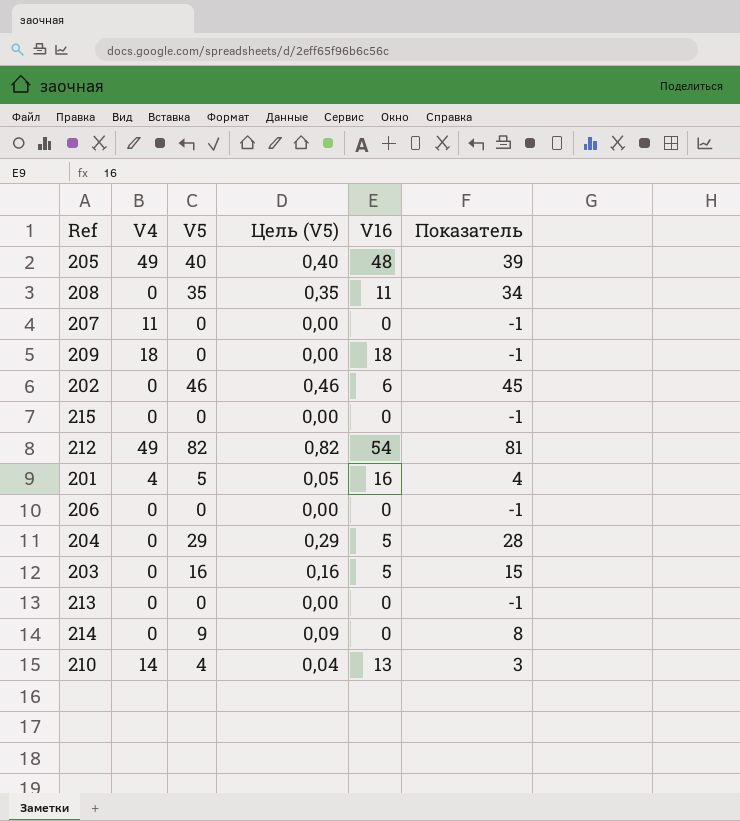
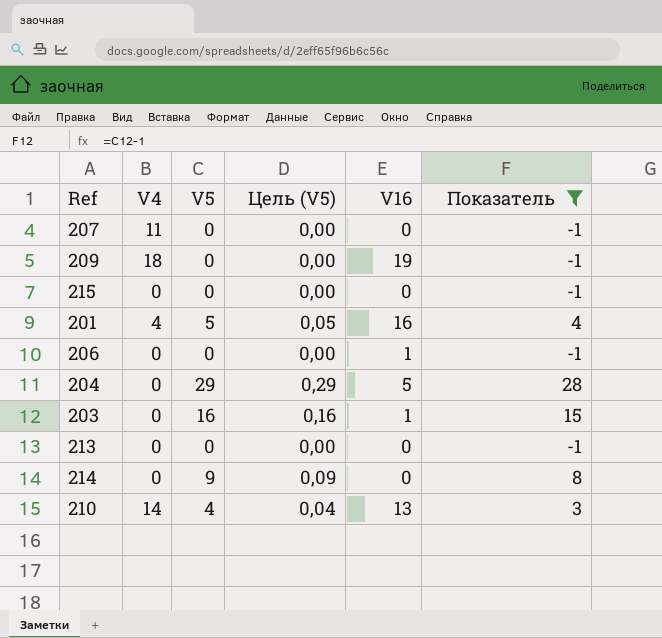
filter: none -> Показатель <= 28
209 | V16: 18 -> 19
206 | V16: 0 -> 1
203 | V16: 5 -> 1

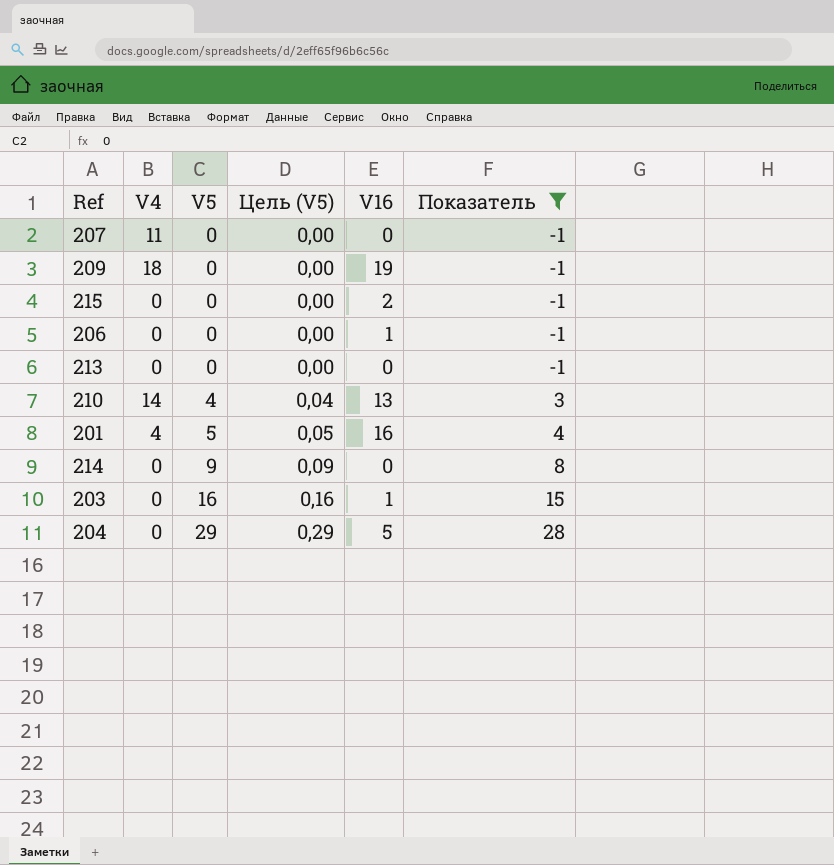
row order: none -> V5 ascending
215 | V16: 0 -> 2

